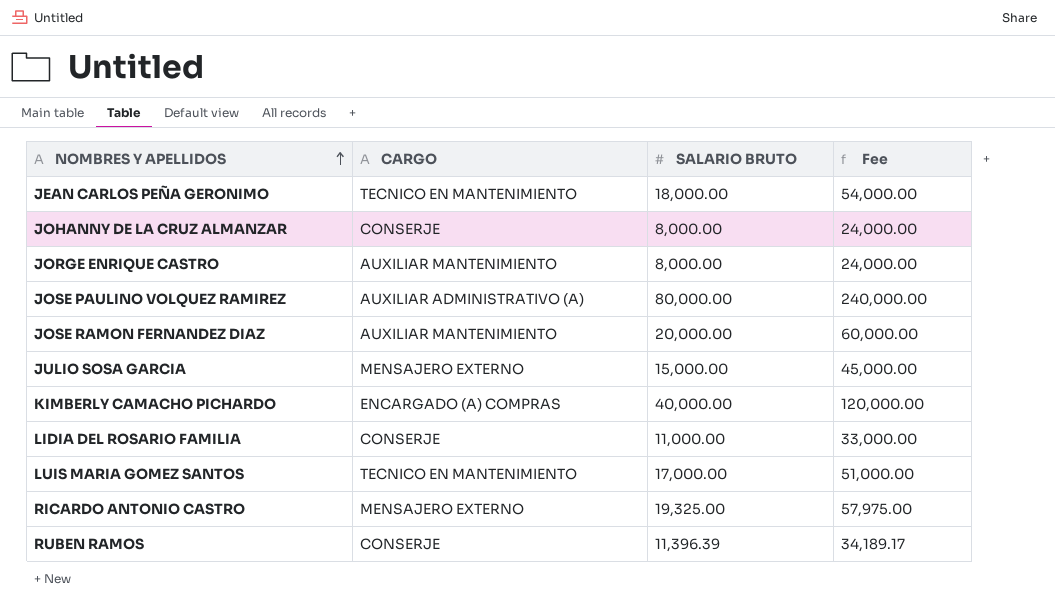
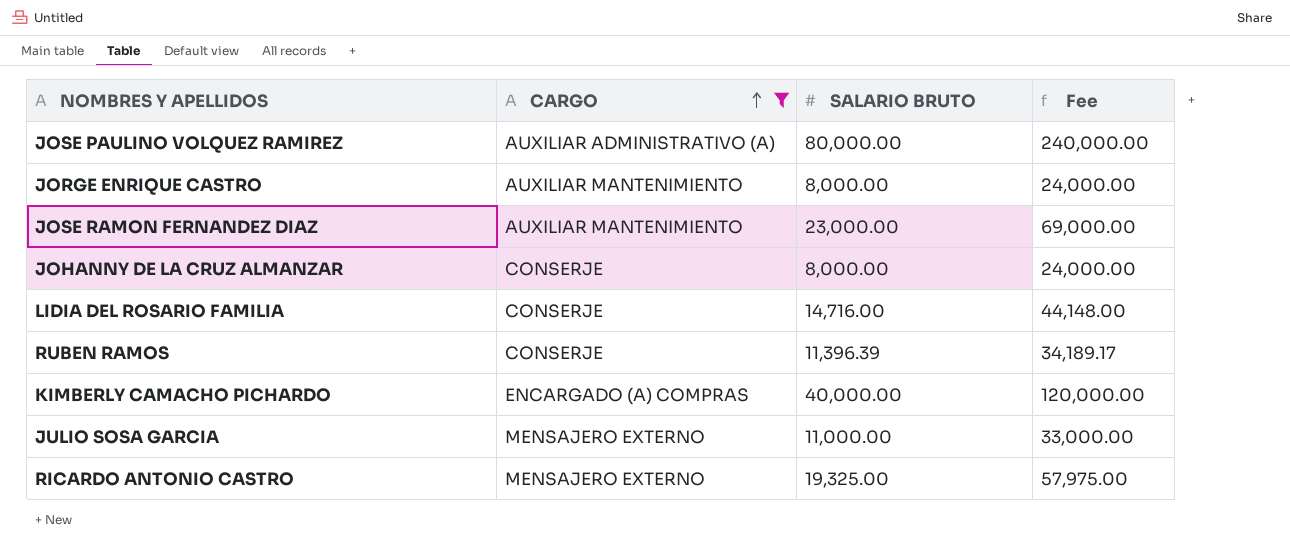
filter: none -> CARGO != TECNICO EN MANTENIMIENTO
row order: NOMBRES Y APELLIDOS ascending -> CARGO ascending
JOSE RAMON FERNANDEZ DIAZ | SALARIO BRUTO: 20,000.00 -> 23,000.00
JOSE RAMON FERNANDEZ DIAZ | Fee: 60,000.00 -> 69,000.00
LIDIA DEL ROSARIO FAMILIA | SALARIO BRUTO: 11,000.00 -> 14,716.00
LIDIA DEL ROSARIO FAMILIA | Fee: 33,000.00 -> 44,148.00
JULIO SOSA GARCIA | SALARIO BRUTO: 15,000.00 -> 11,000.00
JULIO SOSA GARCIA | Fee: 45,000.00 -> 33,000.00

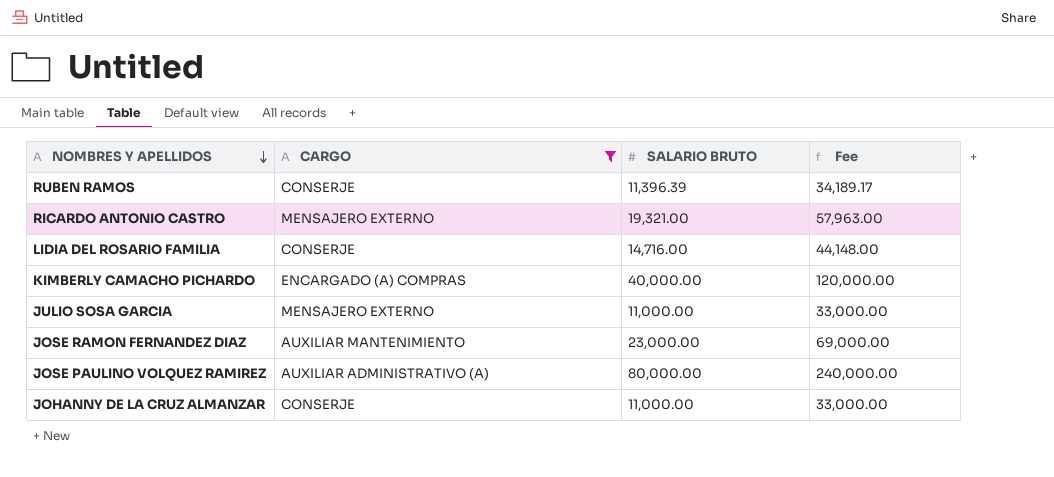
row order: CARGO ascending -> NOMBRES Y APELLIDOS descending
row JORGE ENRIQUE CASTRO: AUXILIAR MANTENIMIENTO | 8,000.00 | 24,000.00 -> none
RICARDO ANTONIO CASTRO | SALARIO BRUTO: 19,325.00 -> 19,321.00
RICARDO ANTONIO CASTRO | Fee: 57,975.00 -> 57,963.00
JOHANNY DE LA CRUZ ALMANZAR | SALARIO BRUTO: 8,000.00 -> 11,000.00
JOHANNY DE LA CRUZ ALMANZAR | Fee: 24,000.00 -> 33,000.00

